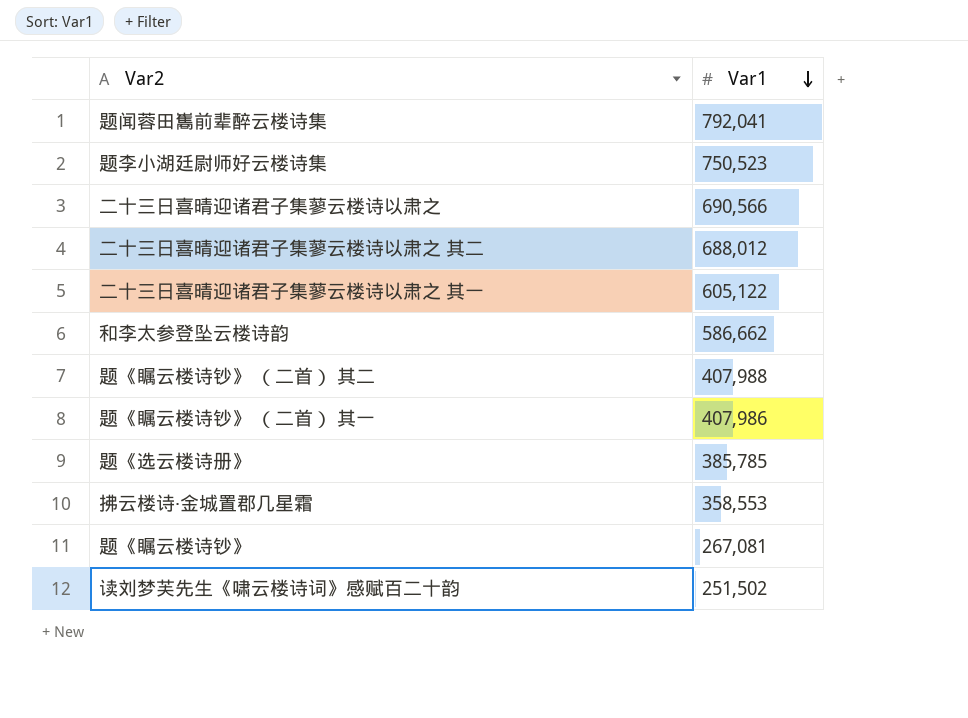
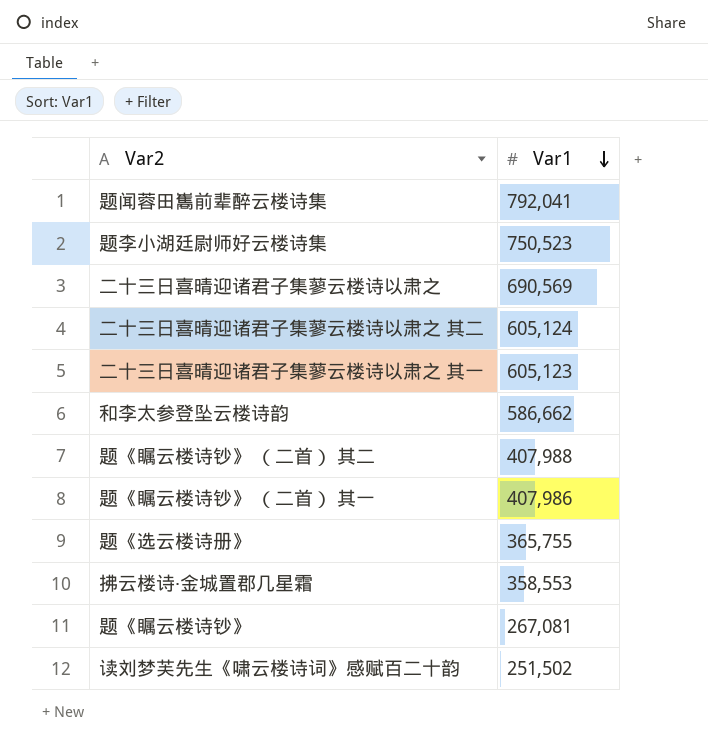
二十三日喜晴迎诸君子集蓼云楼诗以肃之 | Var1: 690,566 -> 690,569
二十三日喜晴迎诸君子集蓼云楼诗以肃之 其二 | Var1: 688,012 -> 605,124
二十三日喜晴迎诸君子集蓼云楼诗以肃之 其一 | Var1: 605,122 -> 605,123
题《选云楼诗册》 | Var1: 385,785 -> 365,755

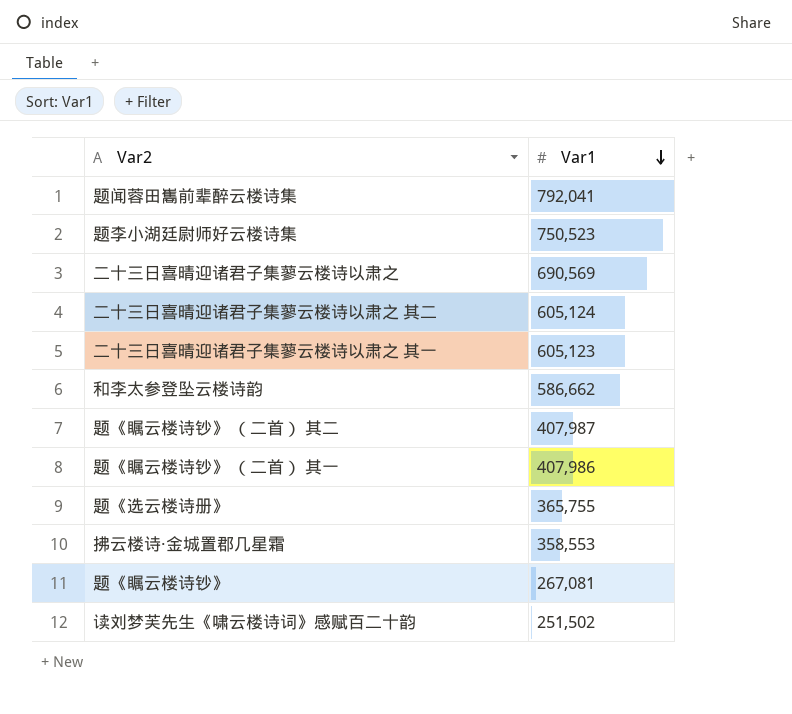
题《瞩云楼诗钞》 （二首） 其二 | Var1: 407,988 -> 407,987

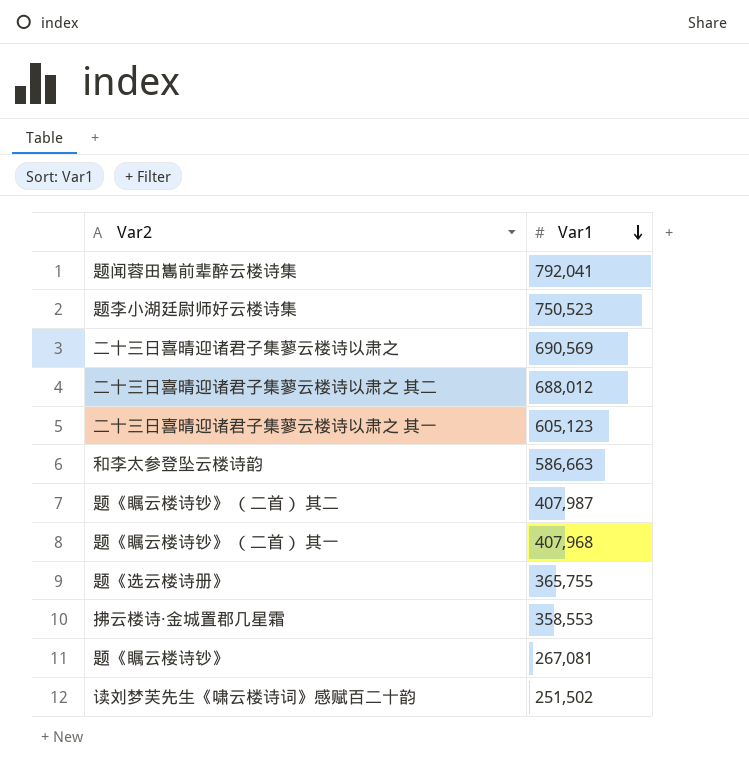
二十三日喜晴迎诸君子集蓼云楼诗以肃之 其二 | Var1: 605,124 -> 688,012
和李太参登坠云楼诗韵 | Var1: 586,662 -> 586,663
题《瞩云楼诗钞》 （二首） 其一 | Var1: 407,986 -> 407,968

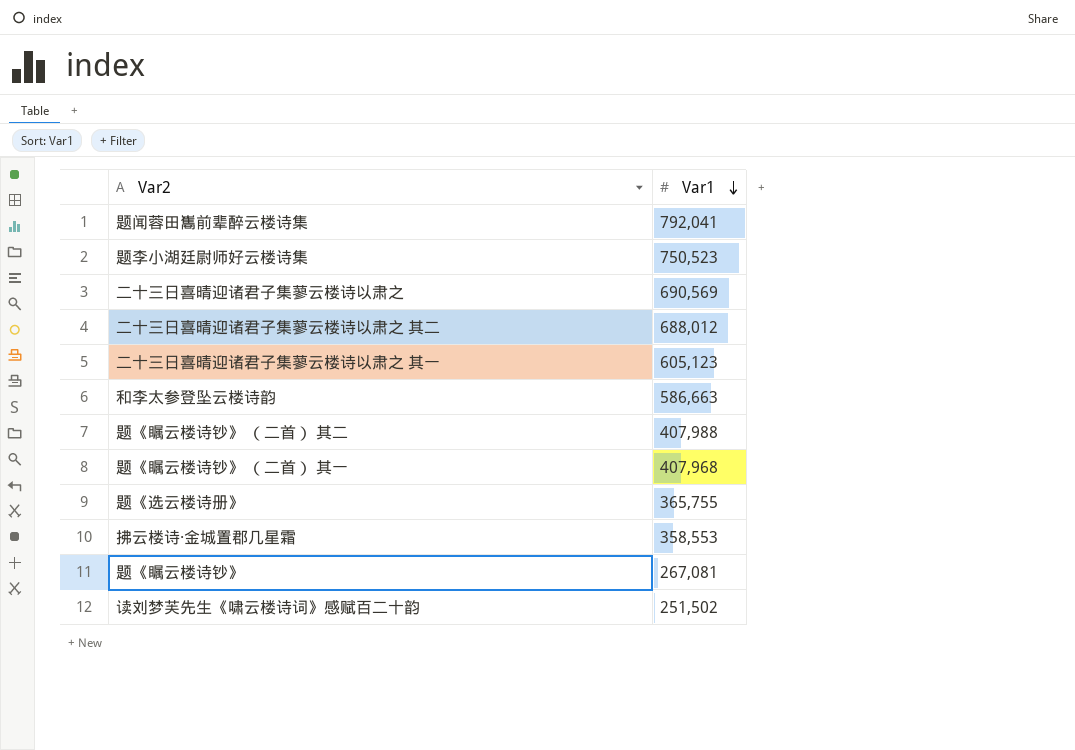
题《瞩云楼诗钞》 （二首） 其二 | Var1: 407,987 -> 407,988

